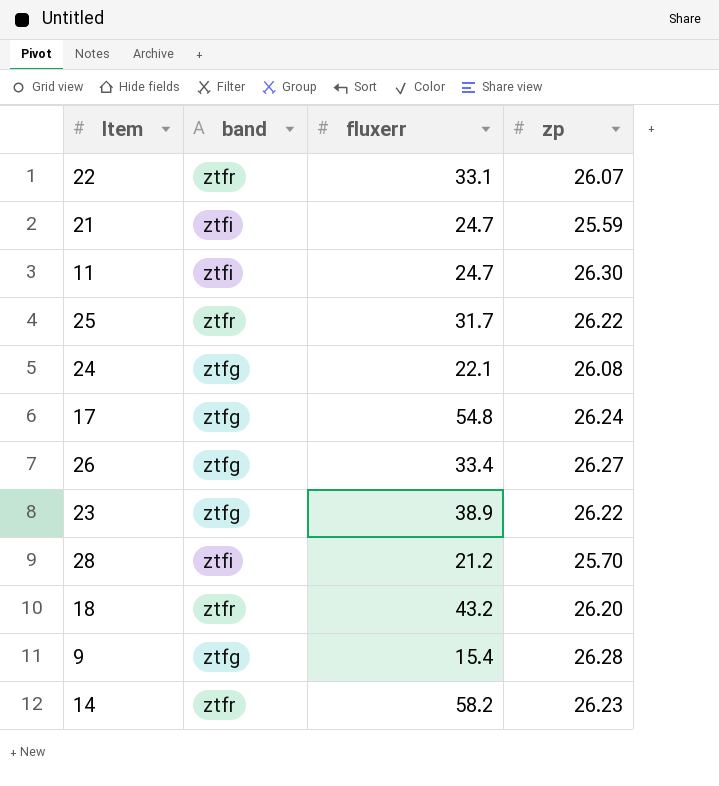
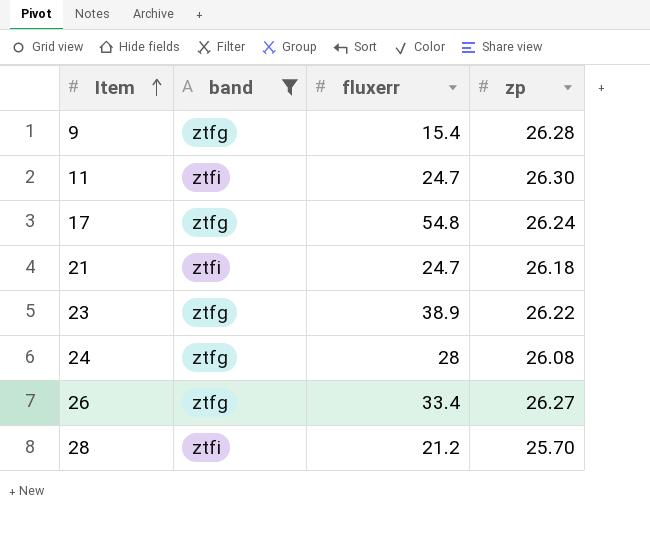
filter: none -> band != ztfr
row order: none -> Item ascending
21 | zp: 25.59 -> 26.18
24 | fluxerr: 22.1 -> 28

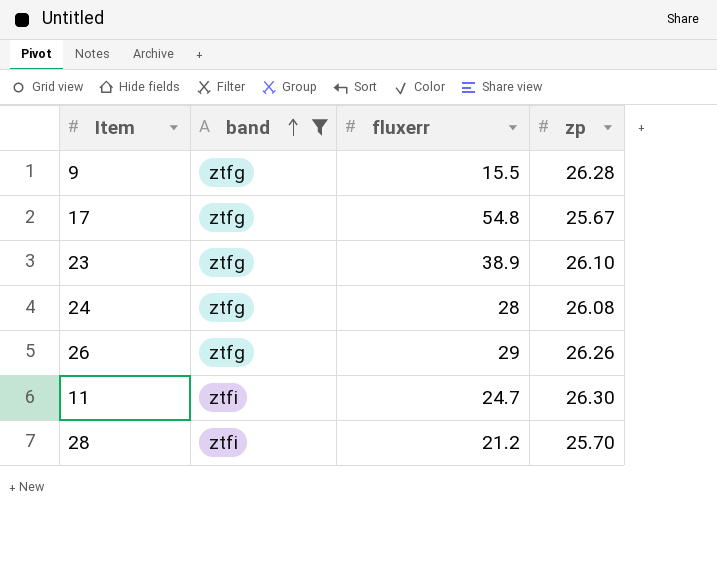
row order: Item ascending -> band ascending
row 21: ztfi | 24.7 | 26.18 -> none
9 | fluxerr: 15.4 -> 15.5
17 | zp: 26.24 -> 25.67
23 | zp: 26.22 -> 26.10
26 | fluxerr: 33.4 -> 29
26 | zp: 26.27 -> 26.26

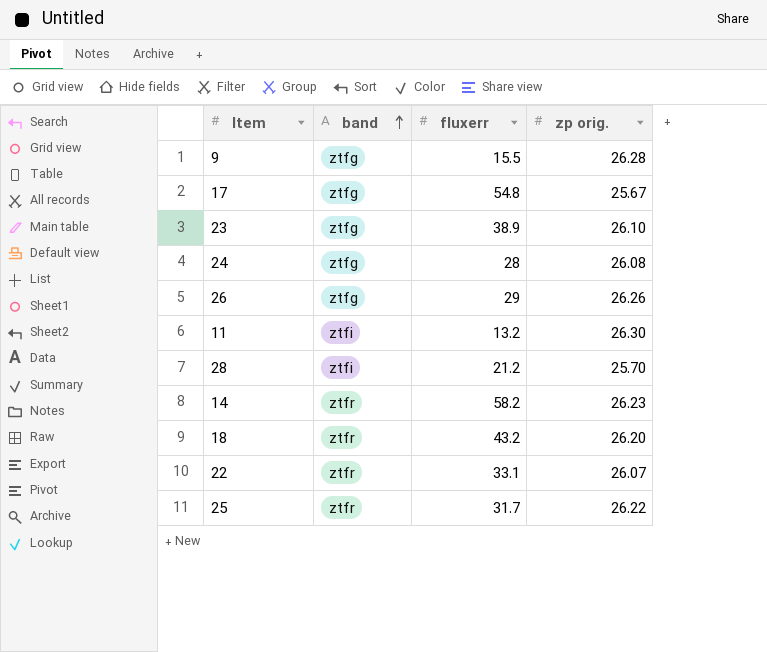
filter: band != ztfr -> none
column name: zp -> zp orig.
11 | fluxerr: 24.7 -> 13.2

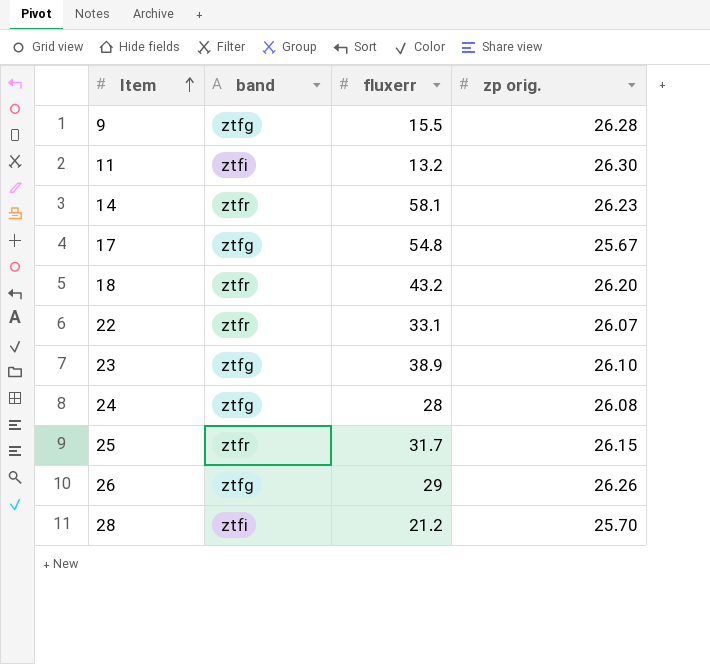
row order: band ascending -> Item ascending
14 | fluxerr: 58.2 -> 58.1
25 | zp orig.: 26.22 -> 26.15

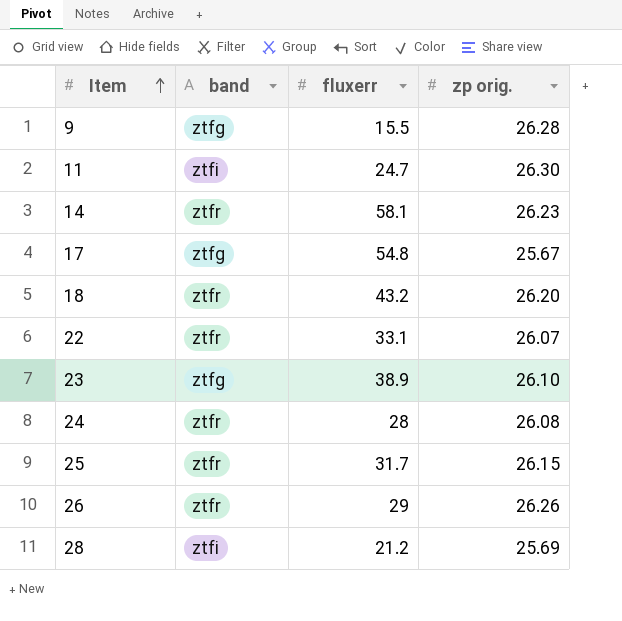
11 | fluxerr: 13.2 -> 24.7
24 | band: ztfg -> ztfr
26 | band: ztfg -> ztfr
28 | zp orig.: 25.70 -> 25.69

